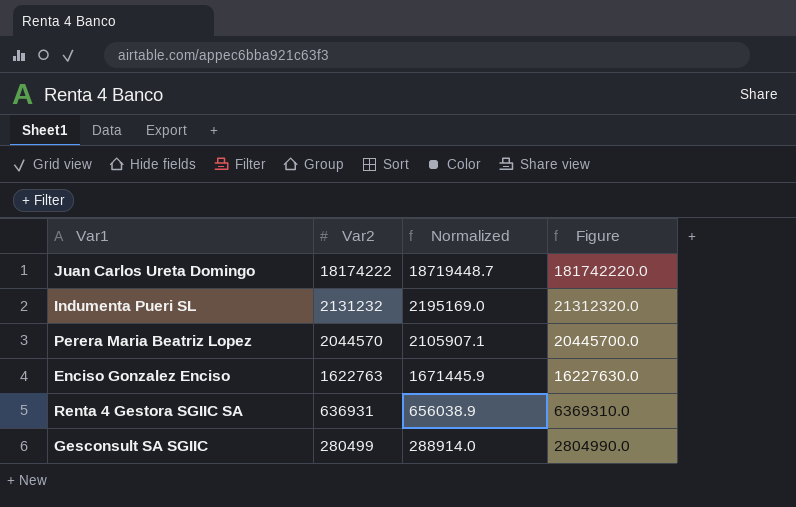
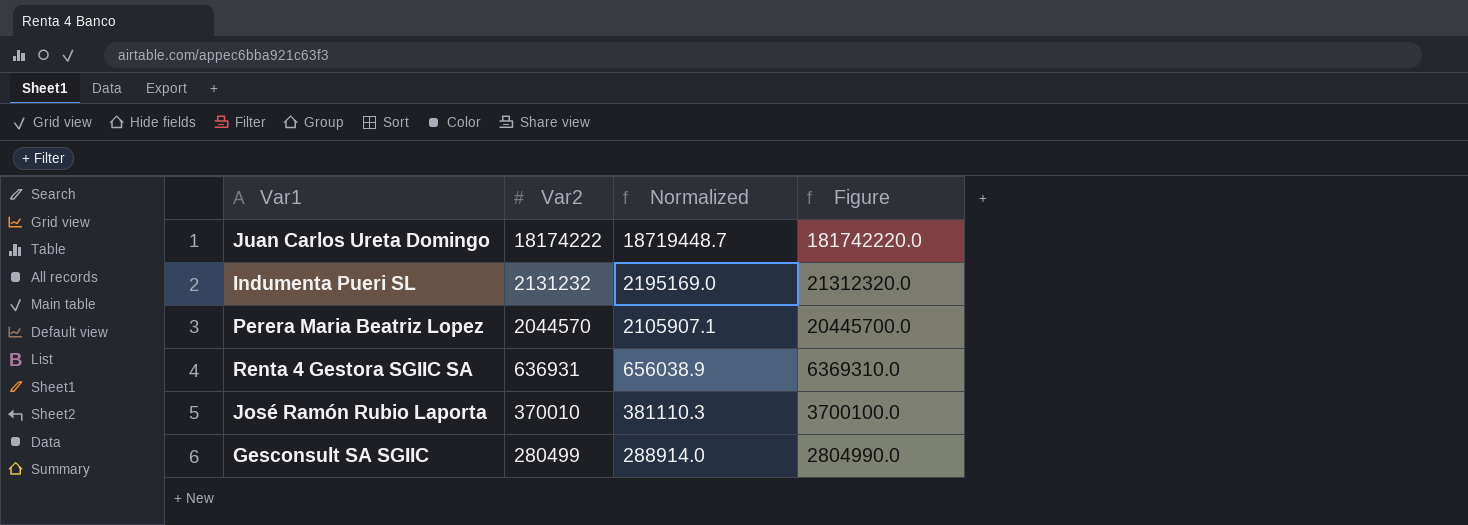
row Enciso Gonzalez Enciso: 1622763 | 1671445.9 | 16227630.0 -> none
row José Ramón Rubio Laporta: none -> 370010 | 381110.3 | 3700100.0

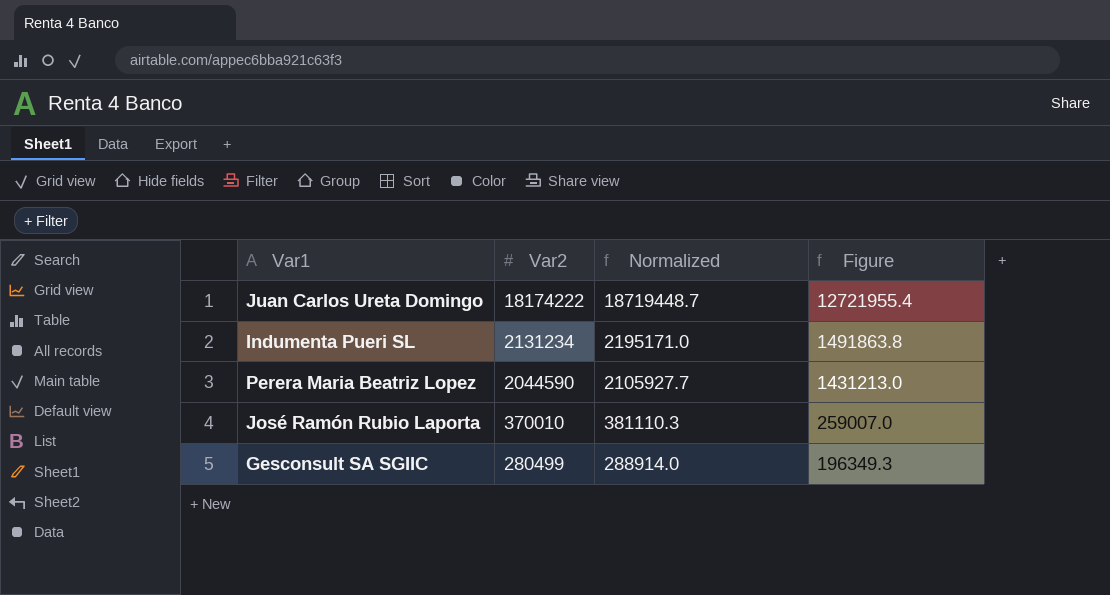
column Figure | formula: [Var2] * 10 -> [Var2] * 0.7
row Renta 4 Gestora SGIIC SA: 636931 | 656038.9 | 6369310.0 -> none
Indumenta Pueri SL | Var2: 2131232 -> 2131234
Indumenta Pueri SL | Normalized: 2195169.0 -> 2195171.0
Perera Maria Beatriz Lopez | Var2: 2044570 -> 2044590
Perera Maria Beatriz Lopez | Normalized: 2105907.1 -> 2105927.7

